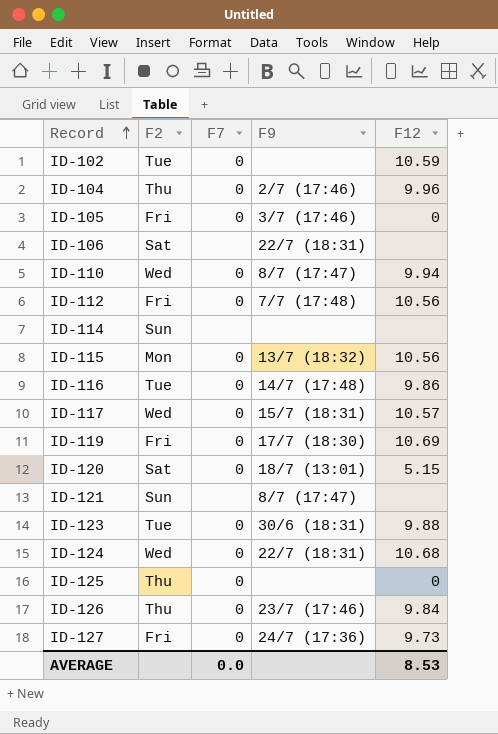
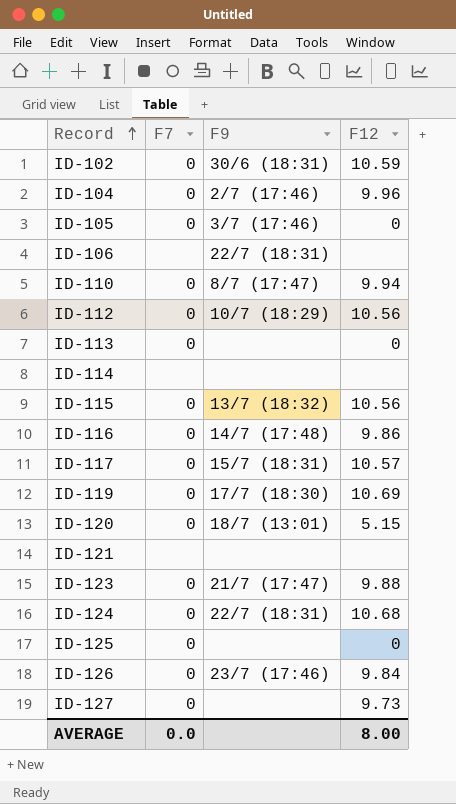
column F2 | position: 2 -> none
ID-102 | F9: none -> 30/6 (18:31)
ID-112 | F9: 7/7 (17:48) -> 10/7 (18:29)
row ID-113: none -> 0 | none | 0
ID-121 | F9: 8/7 (17:47) -> none
ID-123 | F9: 30/6 (18:31) -> 21/7 (17:47)
ID-127 | F9: 24/7 (17:36) -> none
AVERAGE | F12: 8.53 -> 8.00

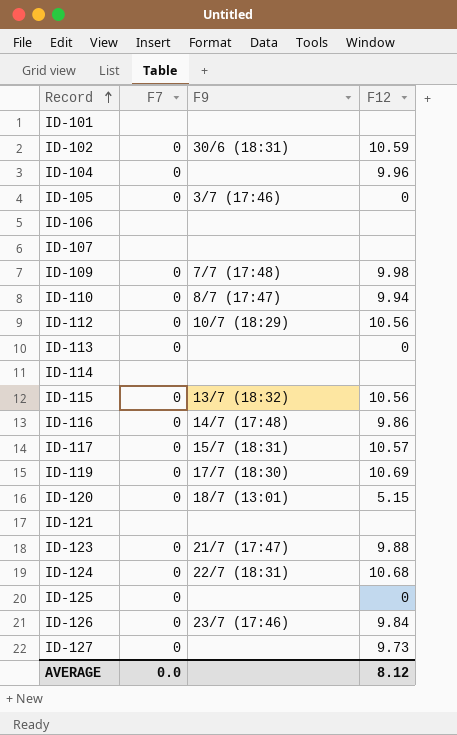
row ID-101: none -> none | none | none
ID-104 | F9: 2/7 (17:46) -> none
ID-106 | F9: 22/7 (18:31) -> none
row ID-107: none -> none | none | none
row ID-109: none -> 0 | 7/7 (17:48) | 9.98
AVERAGE | F12: 8.00 -> 8.12

